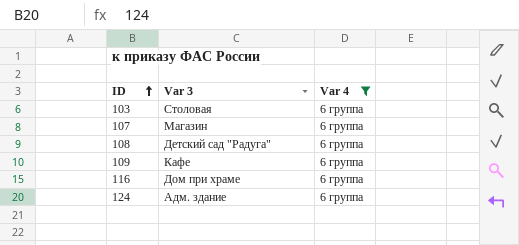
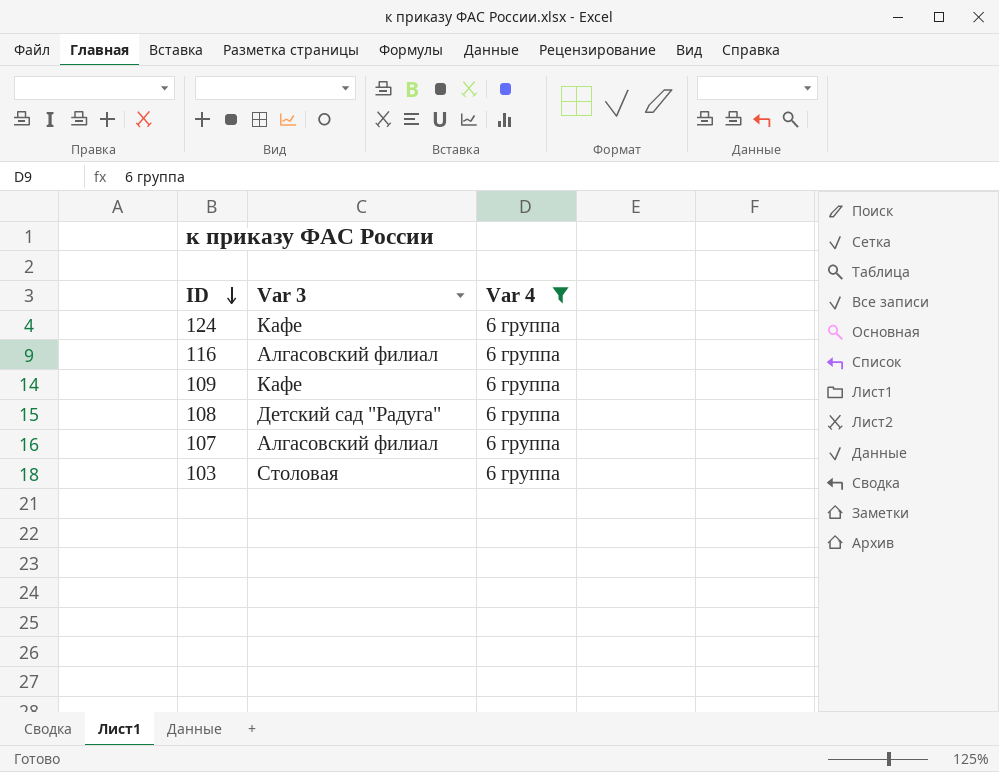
row order: ID ascending -> ID descending
124 | Var 3: Адм. здание -> Кафе
116 | Var 3: Дом при храме -> Алгасовский филиал
107 | Var 3: Магазин -> Алгасовский филиал

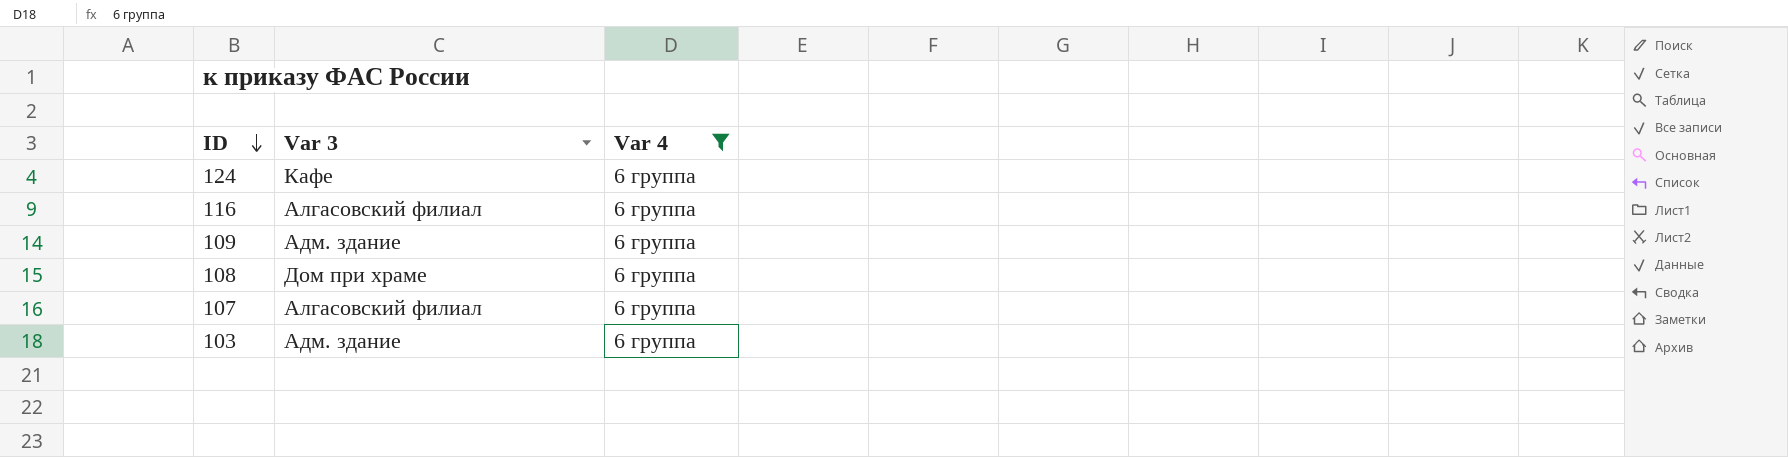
109 | Var 3: Кафе -> Адм. здание
108 | Var 3: Детский сад "Радуга" -> Дом при храме
103 | Var 3: Столовая -> Адм. здание

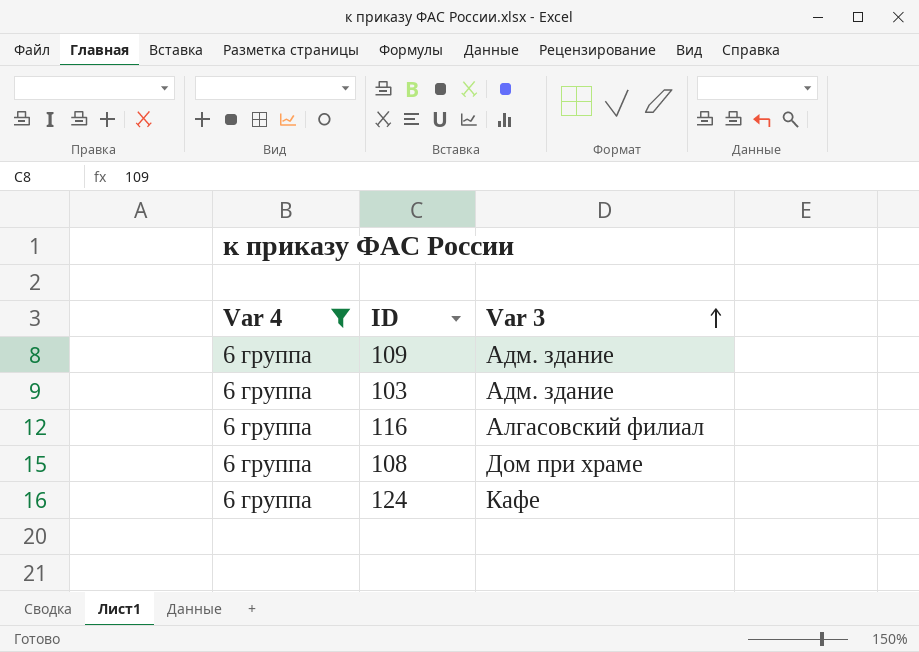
row order: ID descending -> Var 3 ascending
column Var 4 | position: 3 -> 1
row 107: Алгасовский филиал | 6 группа -> none

